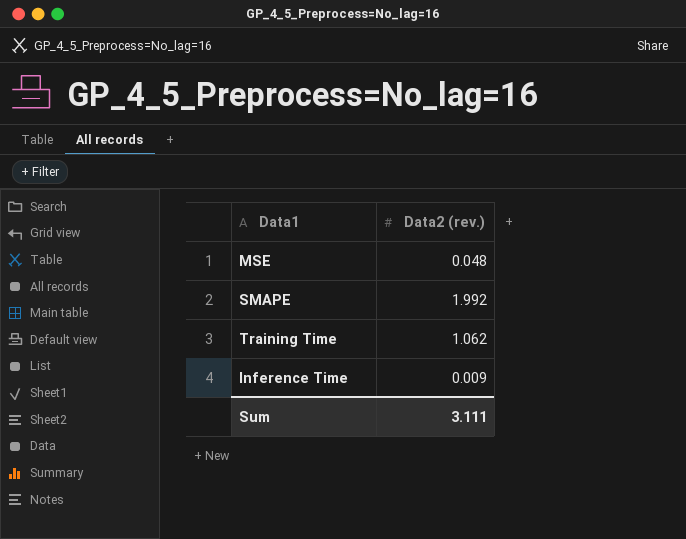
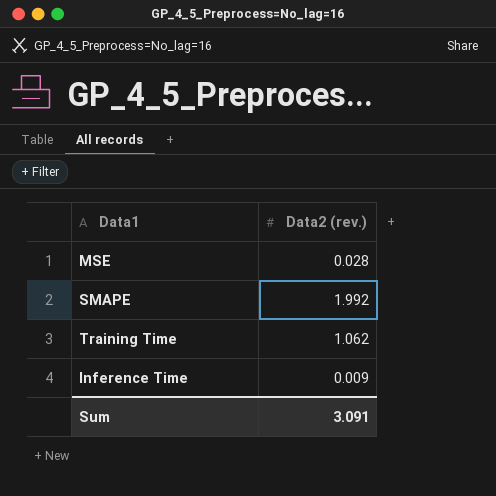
MSE | Data2 (rev.): 0.048 -> 0.028
Sum | Data2 (rev.): 3.111 -> 3.091

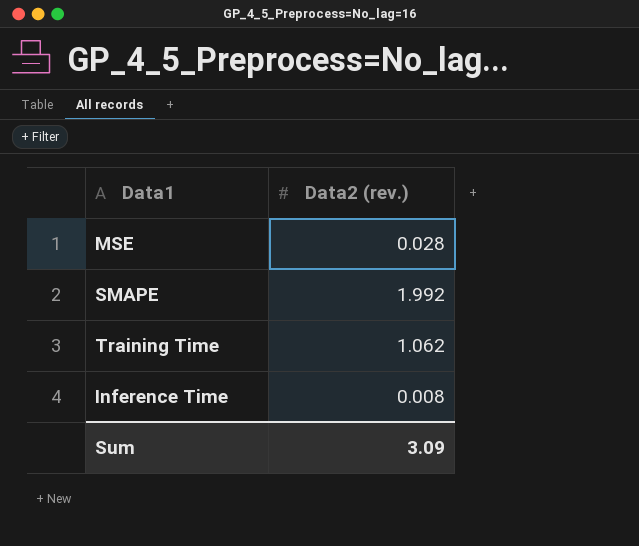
Inference Time | Data2 (rev.): 0.009 -> 0.008
Sum | Data2 (rev.): 3.091 -> 3.09

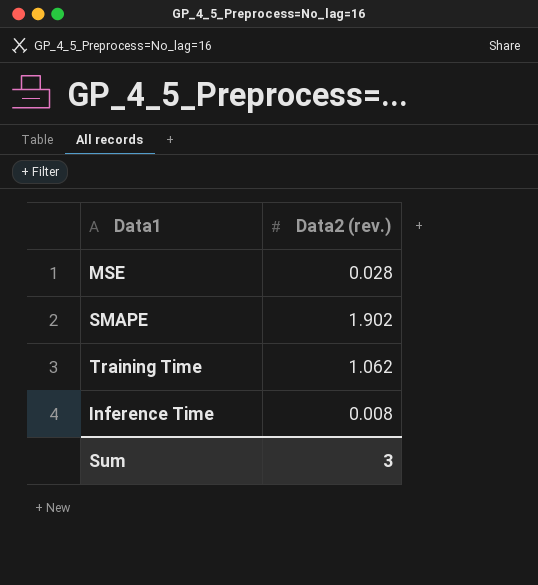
SMAPE | Data2 (rev.): 1.992 -> 1.902
Sum | Data2 (rev.): 3.09 -> 3

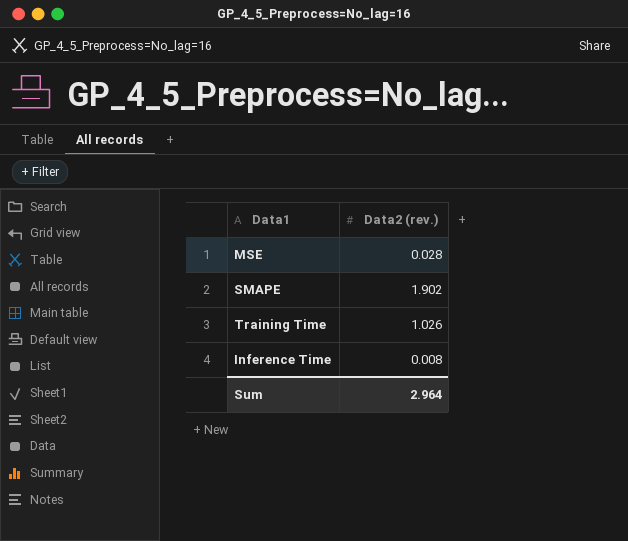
Training Time | Data2 (rev.): 1.062 -> 1.026
Sum | Data2 (rev.): 3 -> 2.964

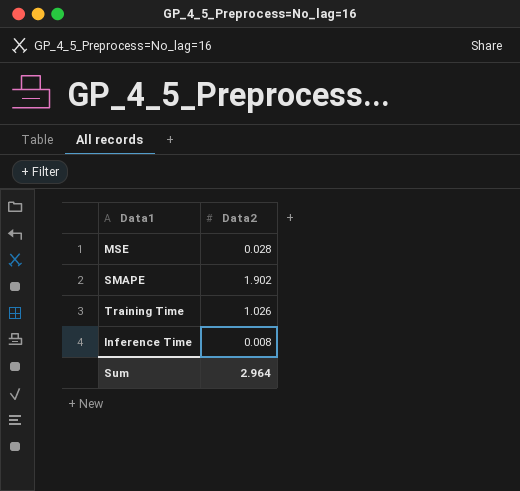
column name: Data2 (rev.) -> Data2

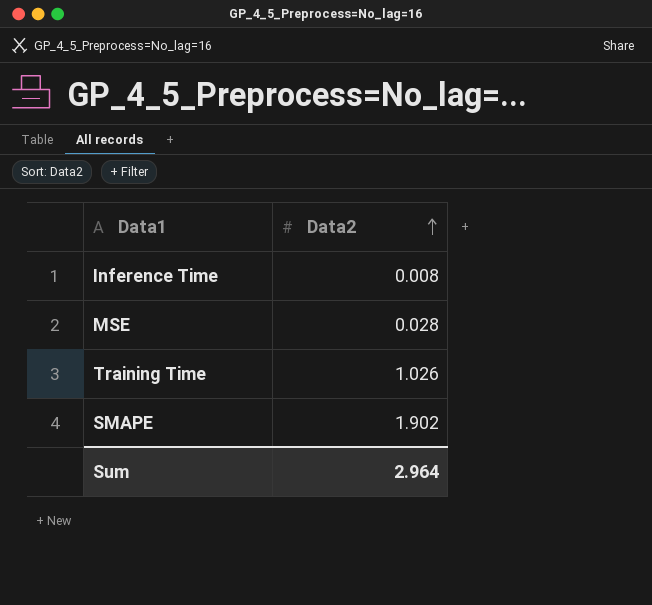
row order: none -> Data2 ascending

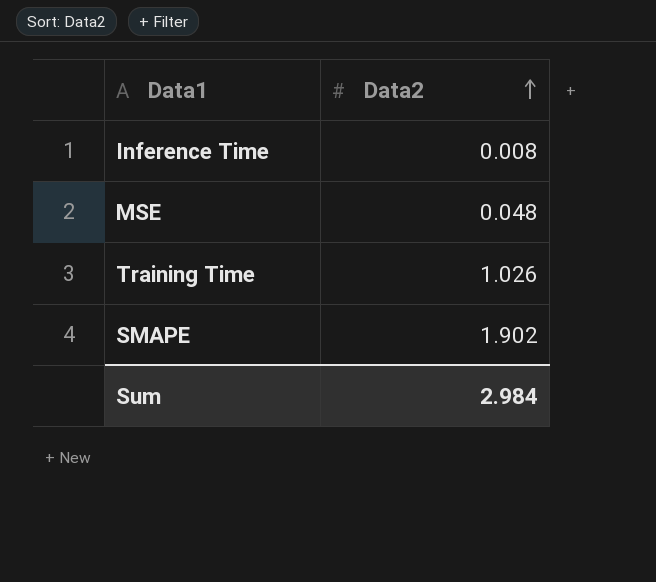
MSE | Data2: 0.028 -> 0.048
Sum | Data2: 2.964 -> 2.984

